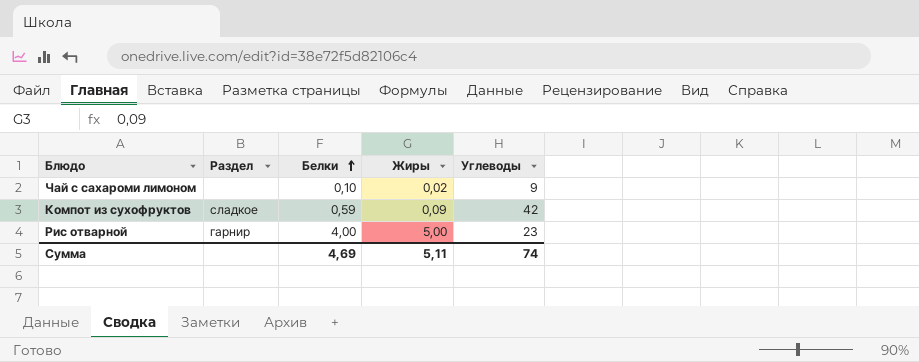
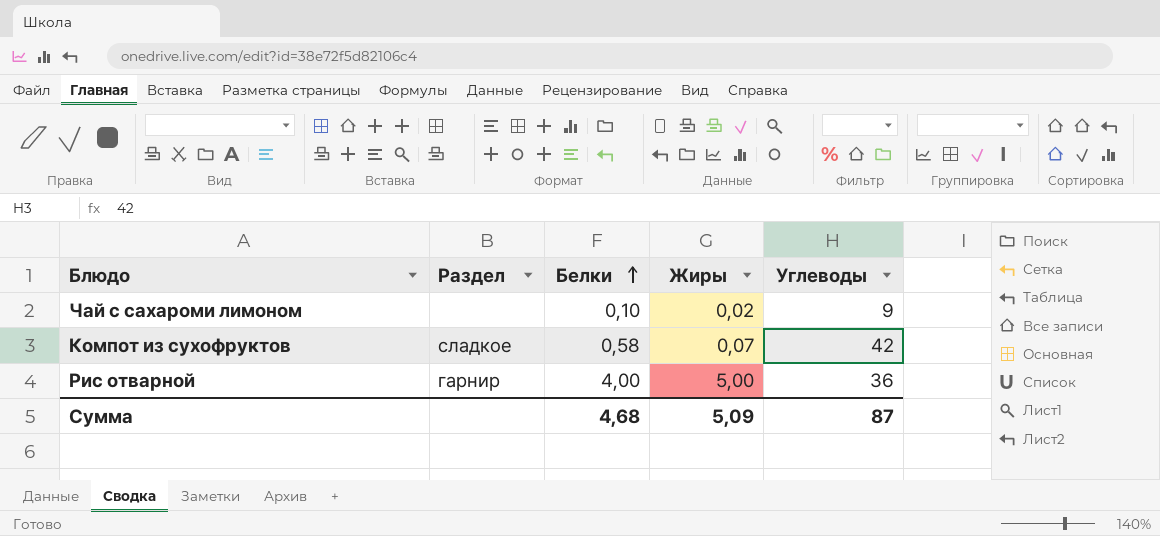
Компот из сухофруктов | Белки: 0,59 -> 0,58
Компот из сухофруктов | Жиры: 0,09 -> 0,07
Рис отварной | Углеводы: 23 -> 36
Сумма | Белки: 4,69 -> 4,68
Сумма | Жиры: 5,11 -> 5,09
Сумма | Углеводы: 74 -> 87

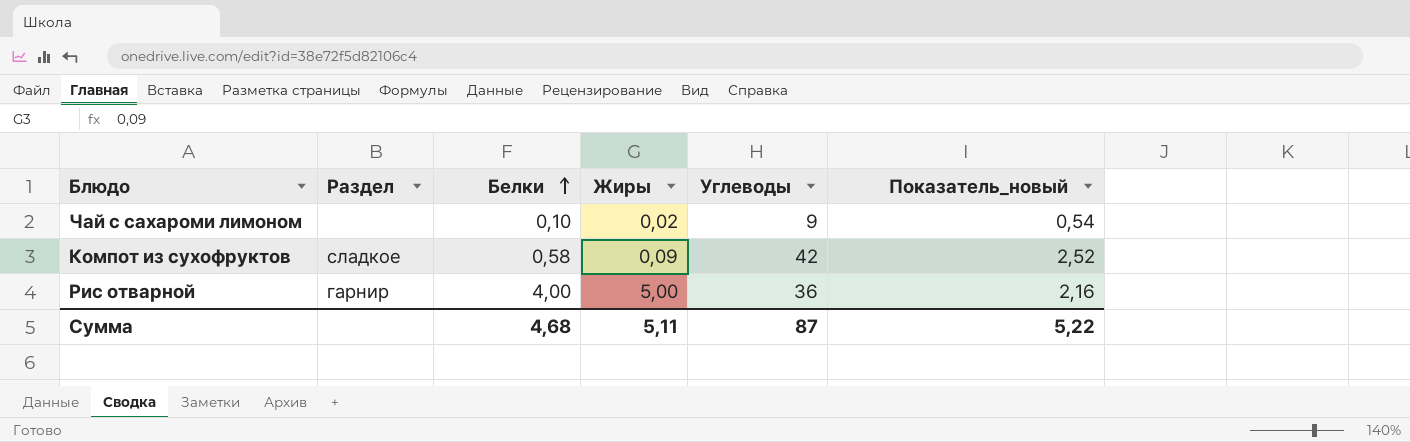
column Показатель_новый | formula: none -> [Углеводы] * 0,06
Компот из сухофруктов | Жиры: 0,07 -> 0,09
Сумма | Жиры: 5,09 -> 5,11

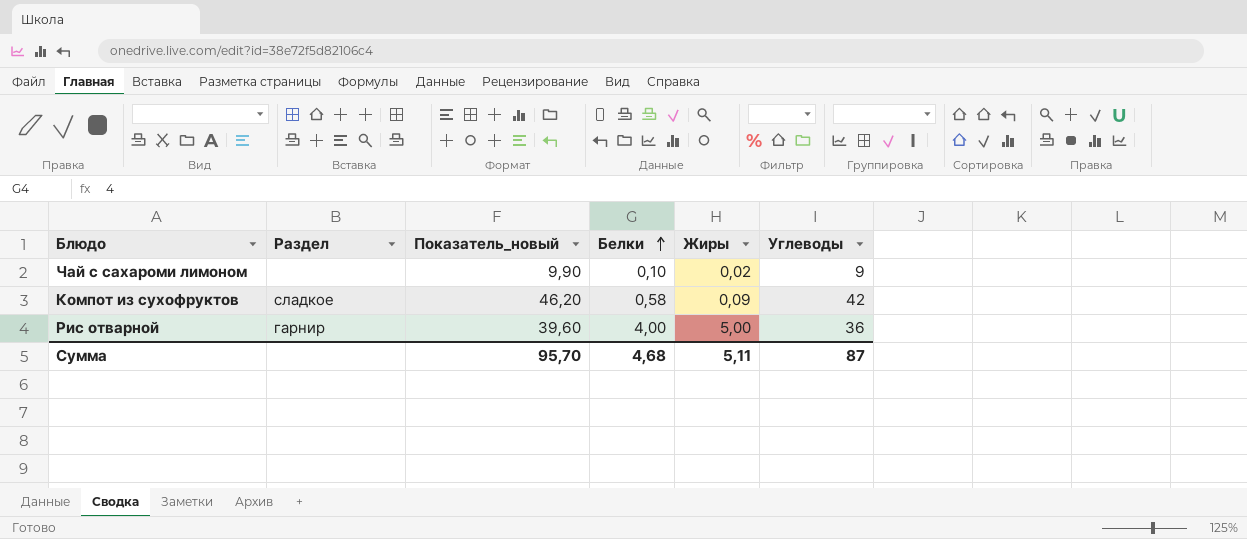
column Показатель_новый | formula: [Углеводы] * 0,06 -> [Углеводы] * 1,1
column Показатель_новый | position: 6 -> 3
Сумма | Показатель_новый: 5,22 -> 95,70

